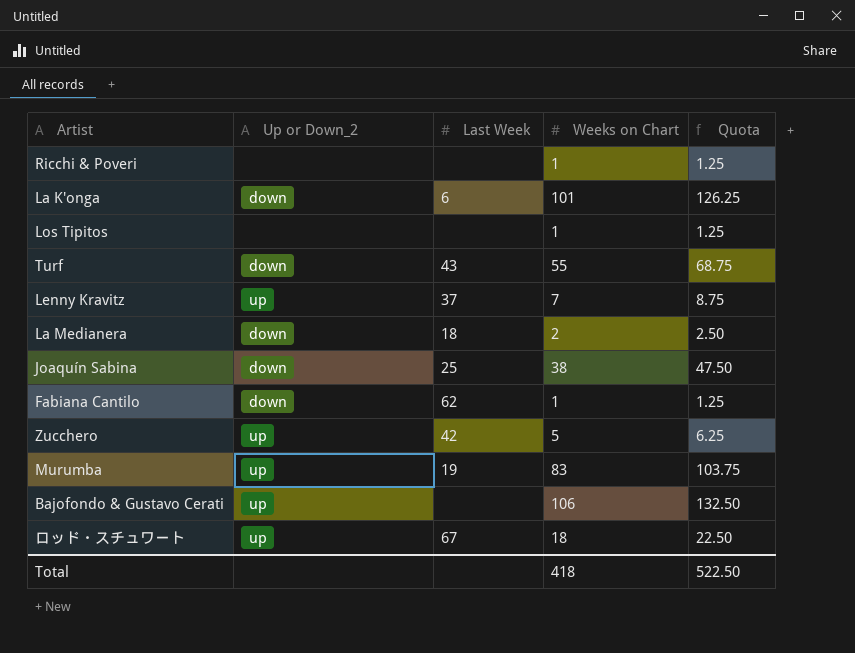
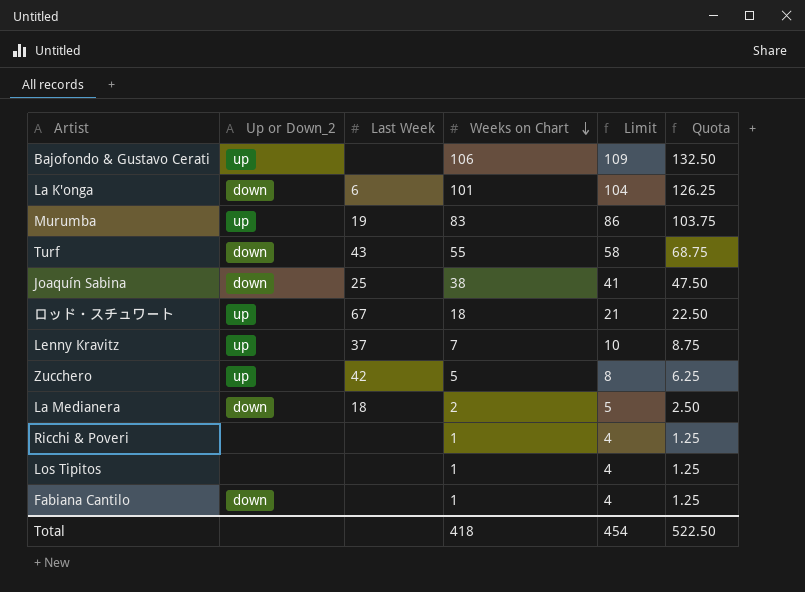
row order: none -> Weeks on Chart descending
column Limit | formula: none -> [Weeks on Chart] + 3
Fabiana Cantilo | Last Week: 62 -> none

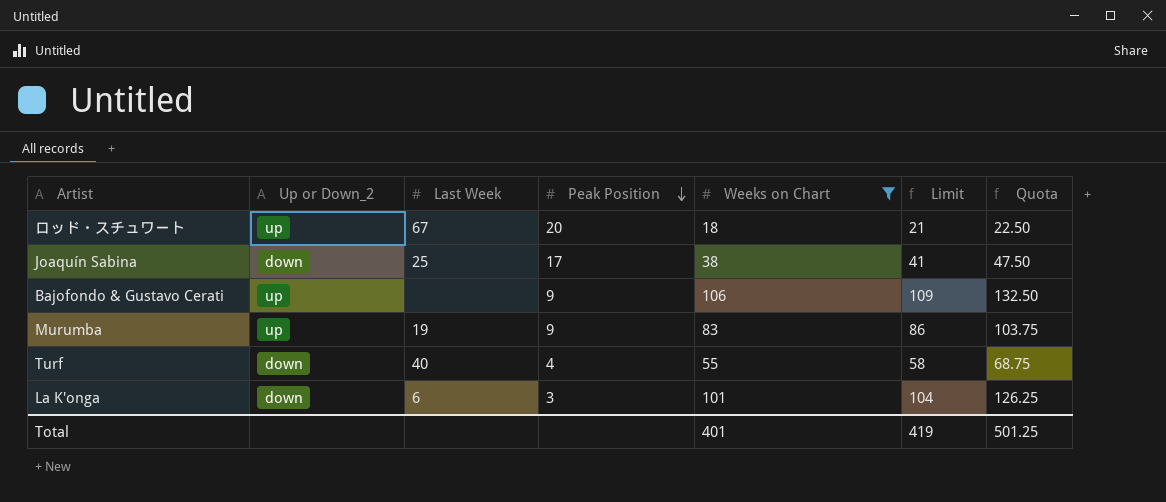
filter: none -> Weeks on Chart >= 18
row order: Weeks on Chart descending -> Peak Position descending
column Peak Position | position: none -> 4
Turf | Last Week: 43 -> 40
Total | Weeks on Chart: 418 -> 401
Total | Limit: 454 -> 419
Total | Quota: 522.50 -> 501.25

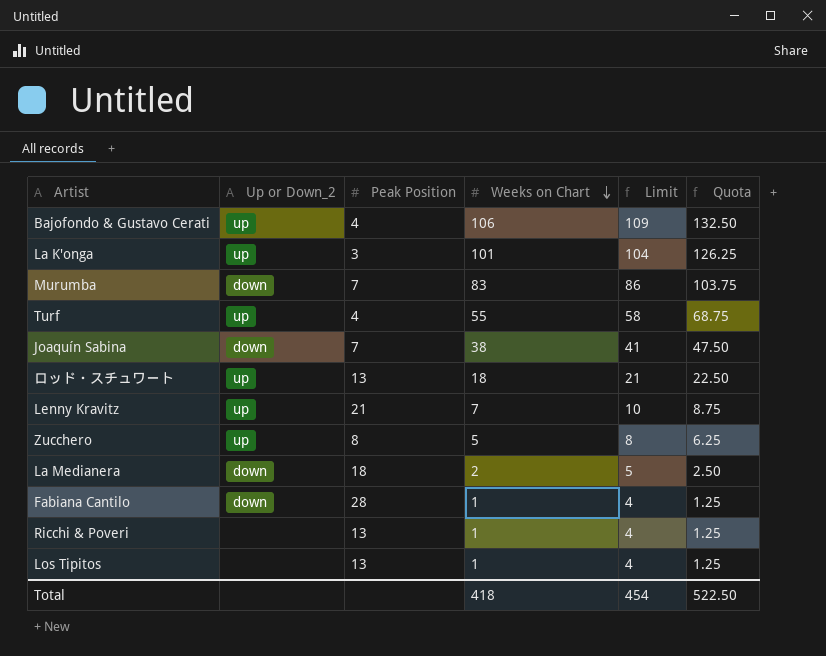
filter: Weeks on Chart >= 18 -> none
row order: Peak Position descending -> Weeks on Chart descending
column Last Week | position: 3 -> none
Bajofondo & Gustavo Cerati | Peak Position: 9 -> 4
La K'onga | Up or Down_2: down -> up
Murumba | Up or Down_2: up -> down
Murumba | Peak Position: 9 -> 7
Turf | Up or Down_2: down -> up
Joaquín Sabina | Peak Position: 17 -> 7
ロッド・スチュワート | Peak Position: 20 -> 13
Total | Weeks on Chart: 401 -> 418
Total | Limit: 419 -> 454
Total | Quota: 501.25 -> 522.50

